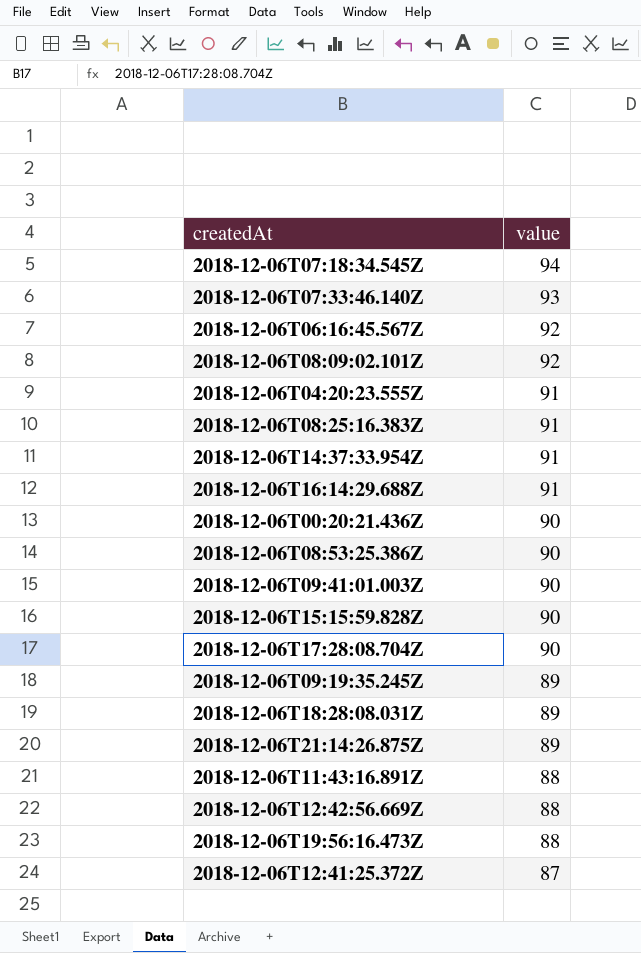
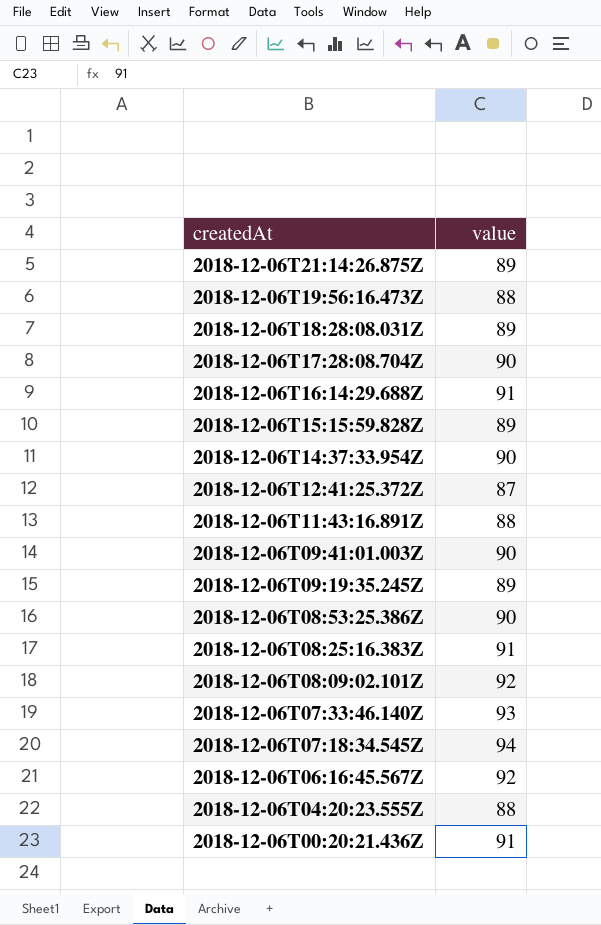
row order: value descending -> createdAt descending
row 2018-12-06T12:42:56.669Z: 88 -> none
2018-12-06T15:15:59.828Z | value: 90 -> 89
2018-12-06T14:37:33.954Z | value: 91 -> 90
2018-12-06T04:20:23.555Z | value: 91 -> 88
2018-12-06T00:20:21.436Z | value: 90 -> 91

